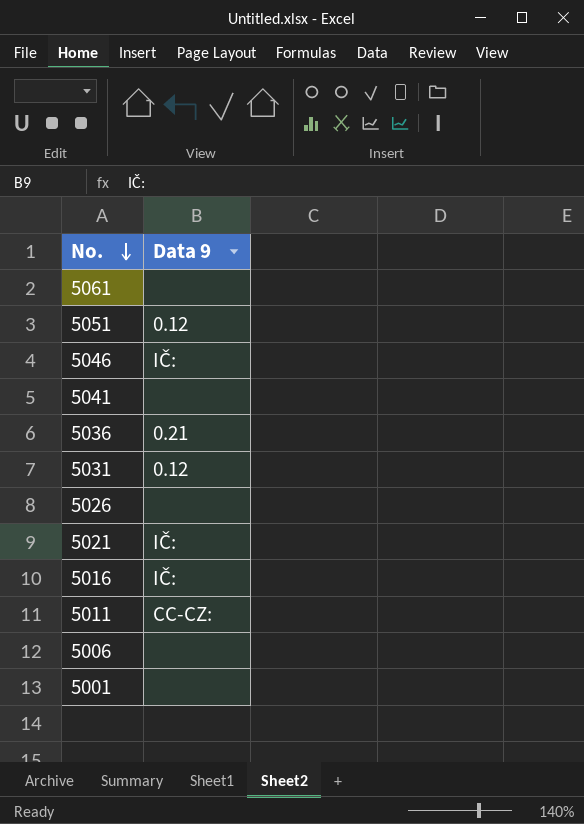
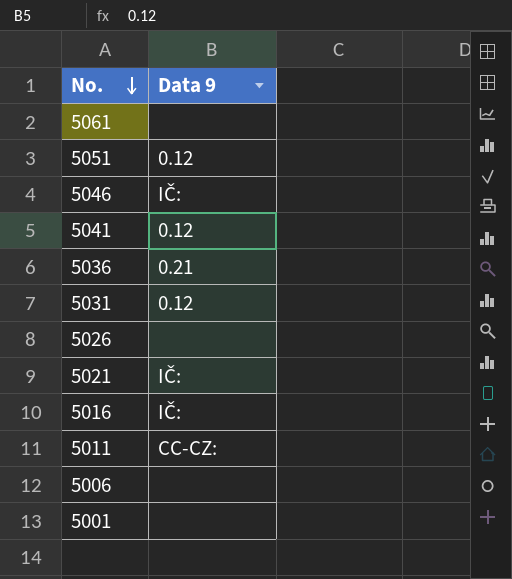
5041 | Data 9: none -> 0.12

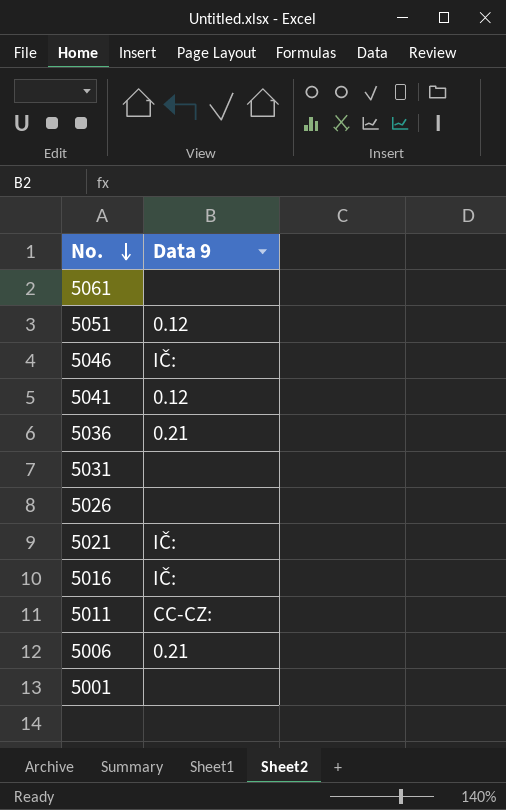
5031 | Data 9: 0.12 -> none
5006 | Data 9: none -> 0.21

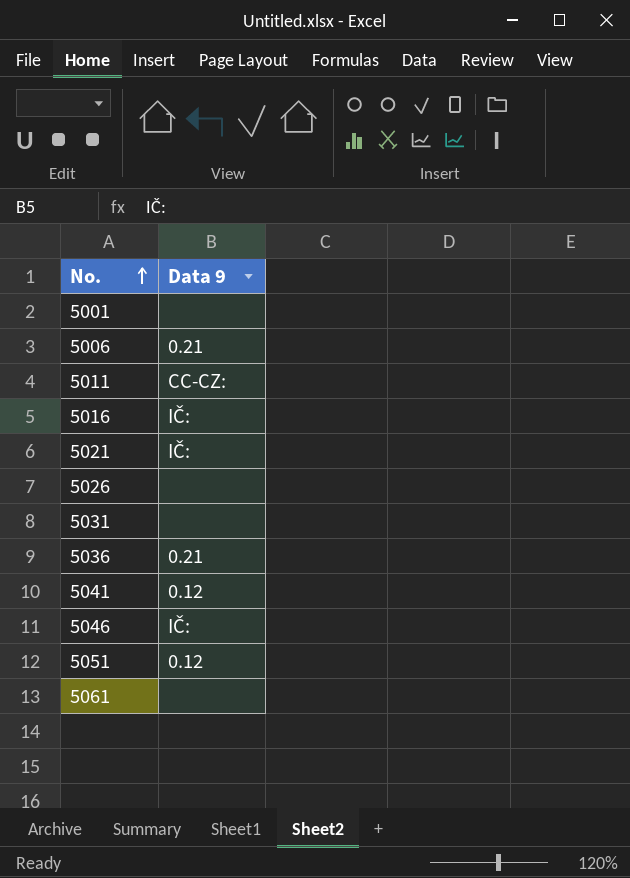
row order: No. descending -> No. ascending

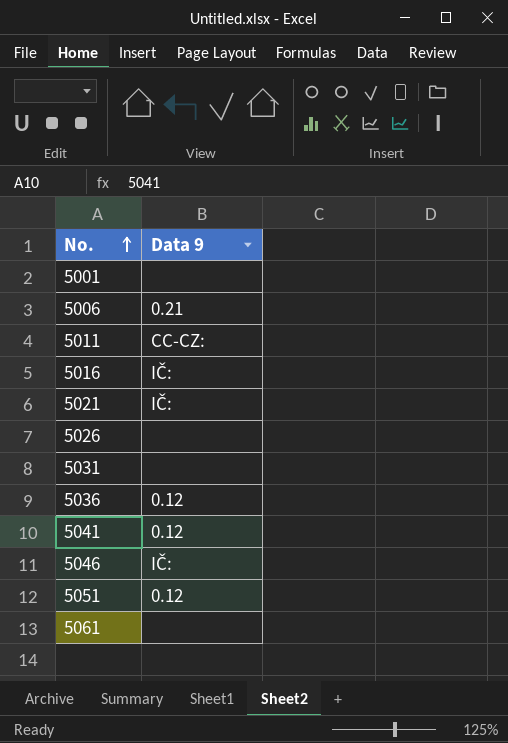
5036 | Data 9: 0.21 -> 0.12

